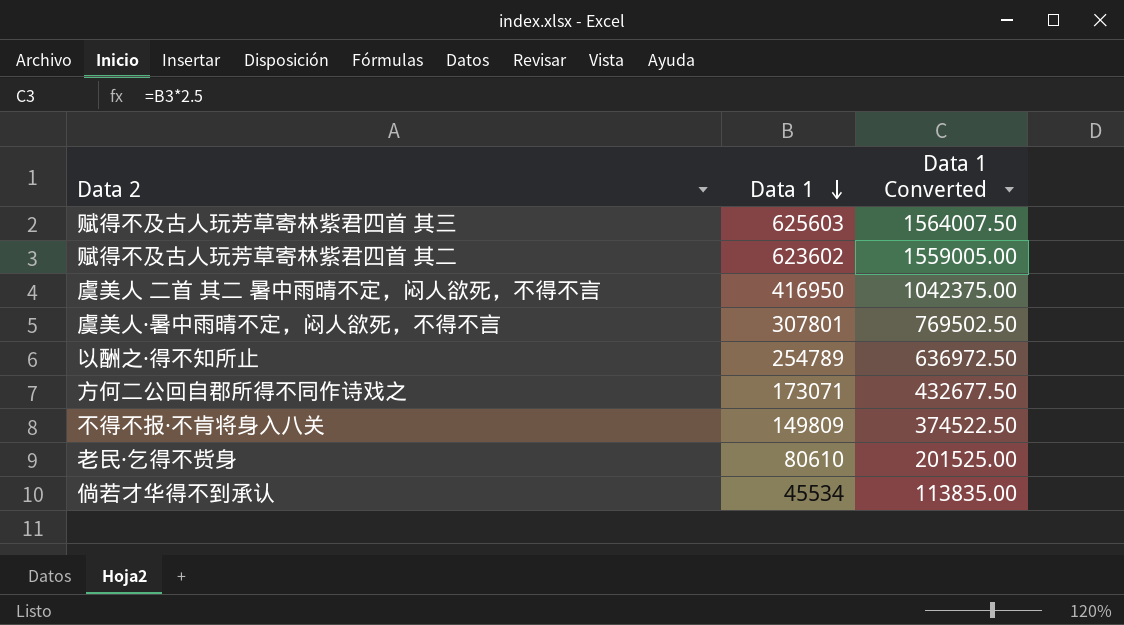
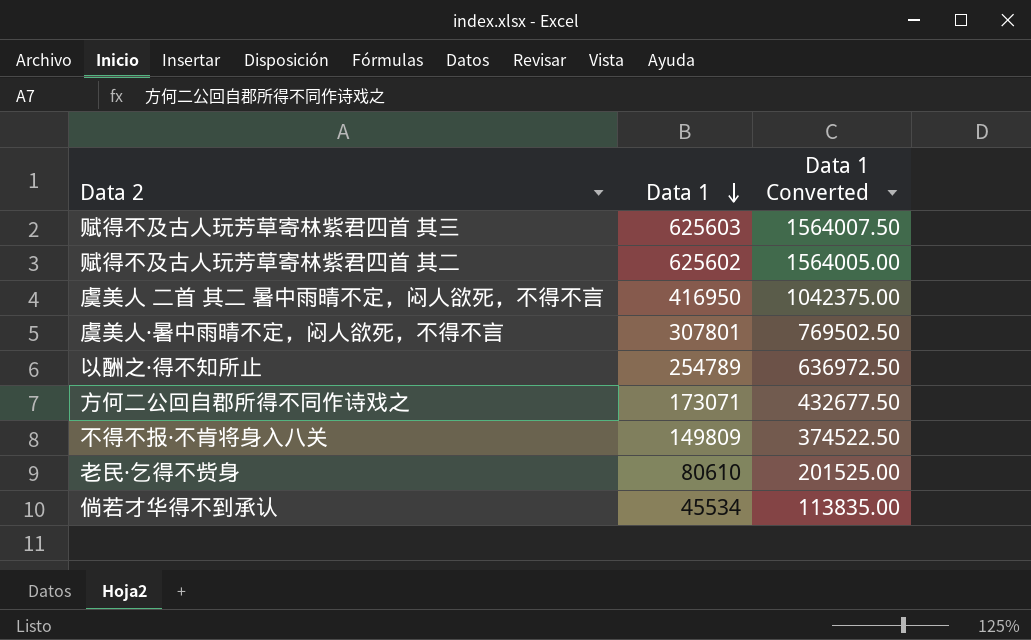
赋得不及古人玩芳草寄林紫君四首 其二 | Data 1: 623602 -> 625602
赋得不及古人玩芳草寄林紫君四首 其二 | Data 1 Converted: 1559005.00 -> 1564005.00

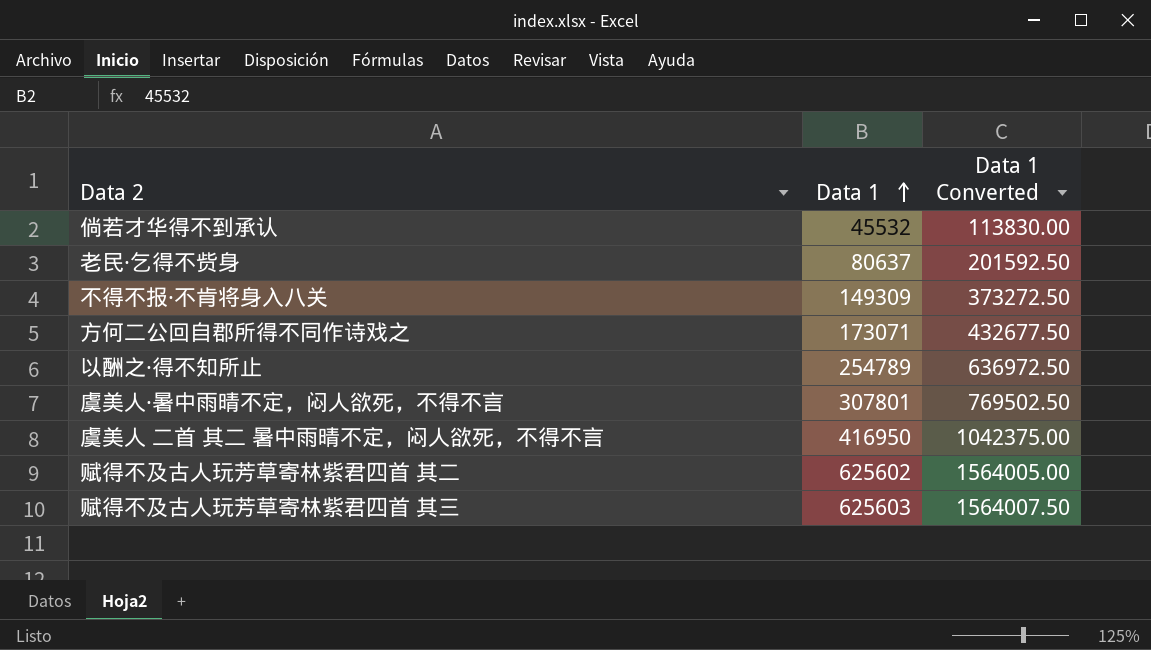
row order: Data 1 descending -> Data 1 ascending
倘若才华得不到承认 | Data 1: 45534 -> 45532
倘若才华得不到承认 | Data 1 Converted: 113835.00 -> 113830.00
老民·乞得不赀身 | Data 1: 80610 -> 80637
老民·乞得不赀身 | Data 1 Converted: 201525.00 -> 201592.50
不得不报·不肯将身入八关 | Data 1: 149809 -> 149309
不得不报·不肯将身入八关 | Data 1 Converted: 374522.50 -> 373272.50

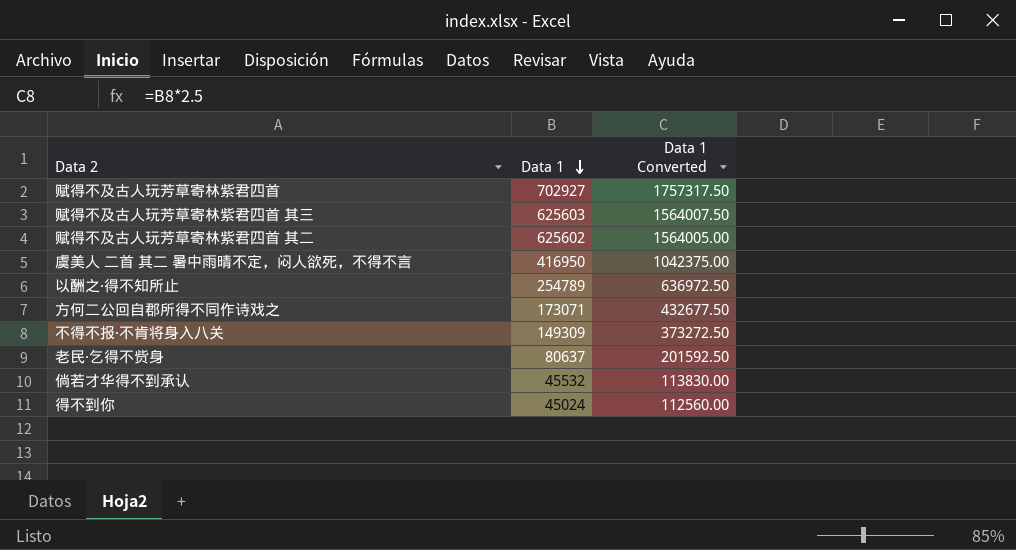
row order: Data 1 ascending -> Data 1 descending
row 虞美人·暑中雨晴不定，闷人欲死，不得不言: 307801 | 769502.50 -> none
row 赋得不及古人玩芳草寄林紫君四首: none -> 702927 | 1757317.50
row 得不到你: none -> 45024 | 112560.00

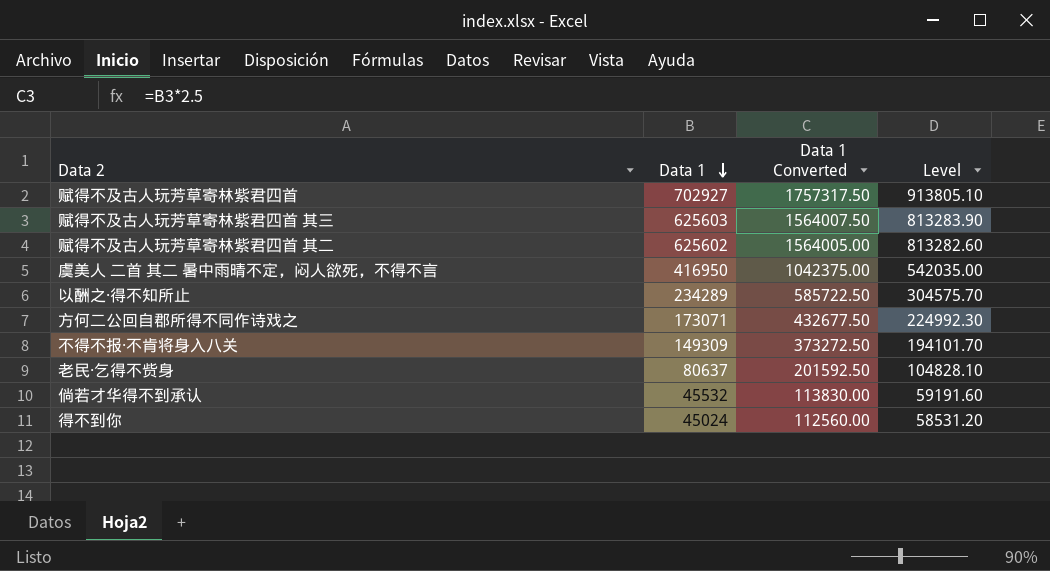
column Level | formula: none -> [Data 1] * 1.3
以酬之·得不知所止 | Data 1: 254789 -> 234289
以酬之·得不知所止 | Data 1 Converted: 636972.50 -> 585722.50

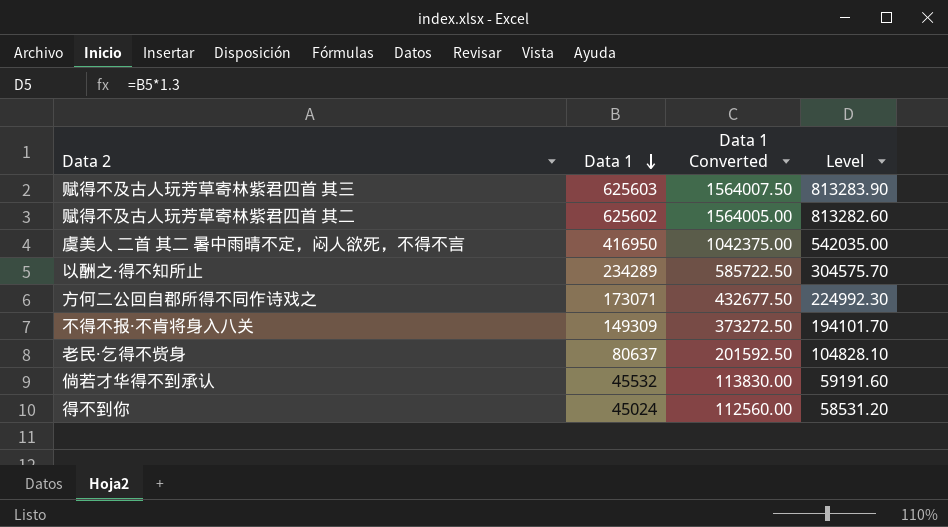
row 赋得不及古人玩芳草寄林紫君四首: 702927 | 1757317.50 | 913805.10 -> none

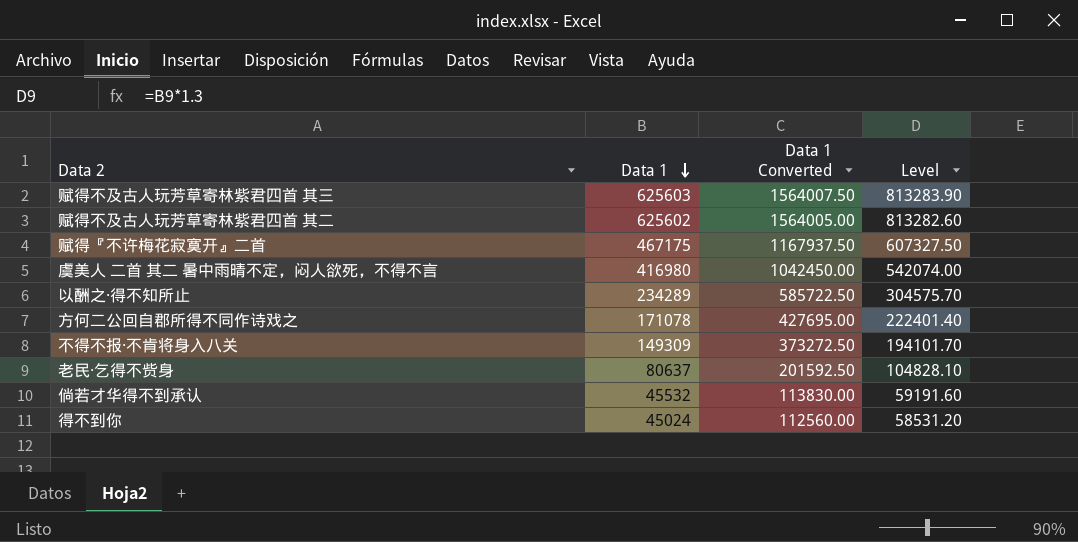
row 赋得『不许梅花寂寞开』二首: none -> 467175 | 1167937.50 | 607327.50
虞美人 二首 其二 暑中雨晴不定，闷人欲死，不得不言 | Data 1: 416950 -> 416980
虞美人 二首 其二 暑中雨晴不定，闷人欲死，不得不言 | Data 1 Converted: 1042375.00 -> 1042450.00
虞美人 二首 其二 暑中雨晴不定，闷人欲死，不得不言 | Level: 542035.00 -> 542074.00
方何二公回自郡所得不同作诗戏之 | Data 1: 173071 -> 171078
方何二公回自郡所得不同作诗戏之 | Data 1 Converted: 432677.50 -> 427695.00
方何二公回自郡所得不同作诗戏之 | Level: 224992.30 -> 222401.40

